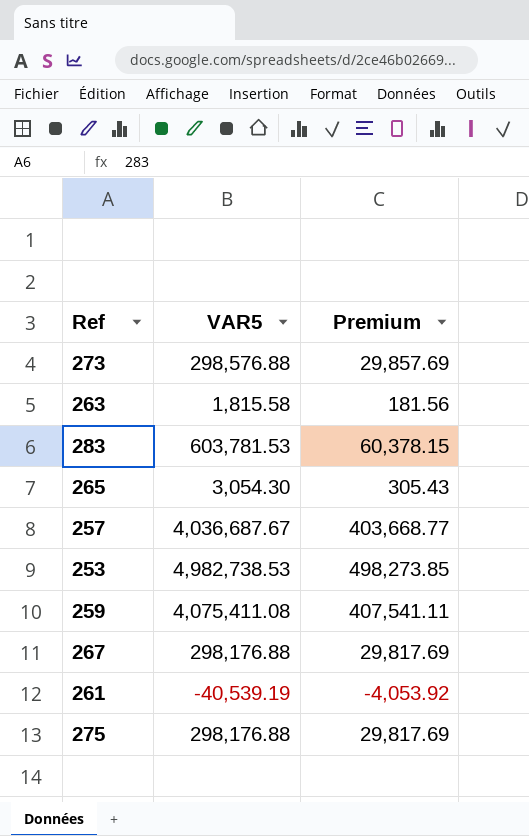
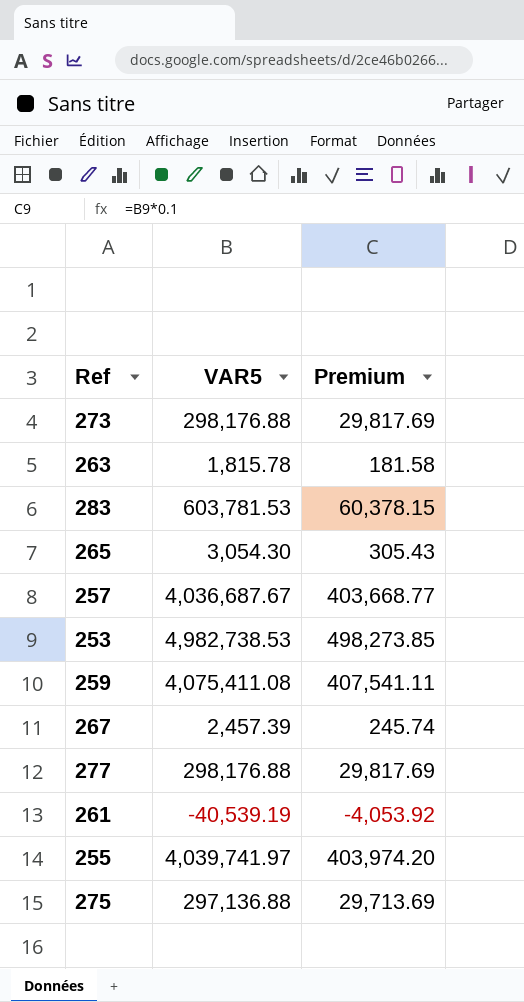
273 | VAR5: 298,576.88 -> 298,176.88
273 | Premium: 29,857.69 -> 29,817.69
263 | VAR5: 1,815.58 -> 1,815.78
263 | Premium: 181.56 -> 181.58
267 | VAR5: 298,176.88 -> 2,457.39
267 | Premium: 29,817.69 -> 245.74
row 277: none -> 298,176.88 | 29,817.69
row 255: none -> 4,039,741.97 | 403,974.20
275 | VAR5: 298,176.88 -> 297,136.88
275 | Premium: 29,817.69 -> 29,713.69

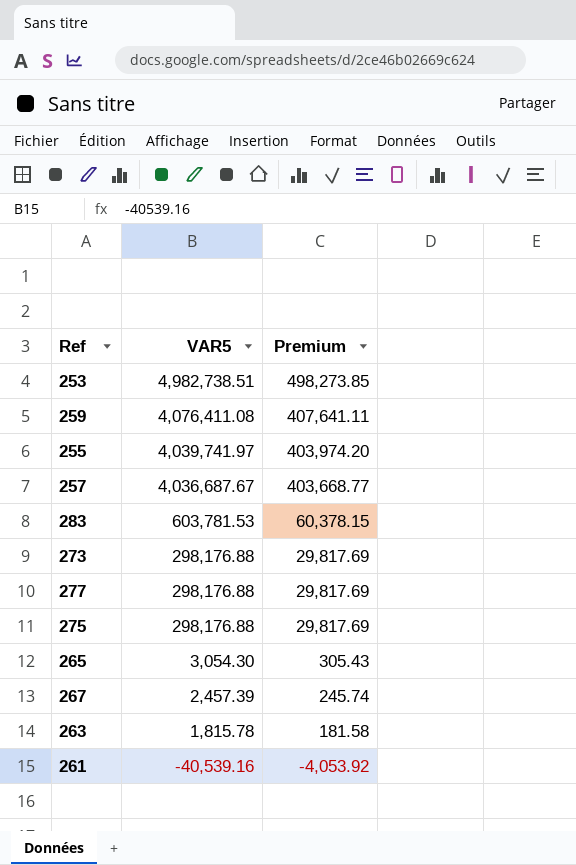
row order: none -> VAR5 descending
253 | VAR5: 4,982,738.53 -> 4,982,738.51
259 | VAR5: 4,075,411.08 -> 4,076,411.08
259 | Premium: 407,541.11 -> 407,641.11
275 | VAR5: 297,136.88 -> 298,176.88
275 | Premium: 29,713.69 -> 29,817.69
261 | VAR5: -40,539.19 -> -40,539.16

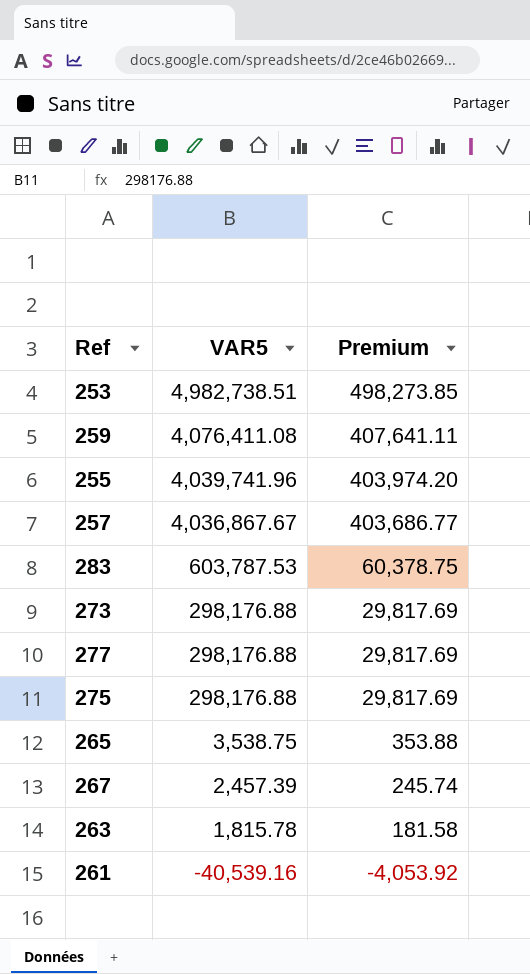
255 | VAR5: 4,039,741.97 -> 4,039,741.96
257 | VAR5: 4,036,687.67 -> 4,036,867.67
257 | Premium: 403,668.77 -> 403,686.77
283 | VAR5: 603,781.53 -> 603,787.53
283 | Premium: 60,378.15 -> 60,378.75
265 | VAR5: 3,054.30 -> 3,538.75
265 | Premium: 305.43 -> 353.88

